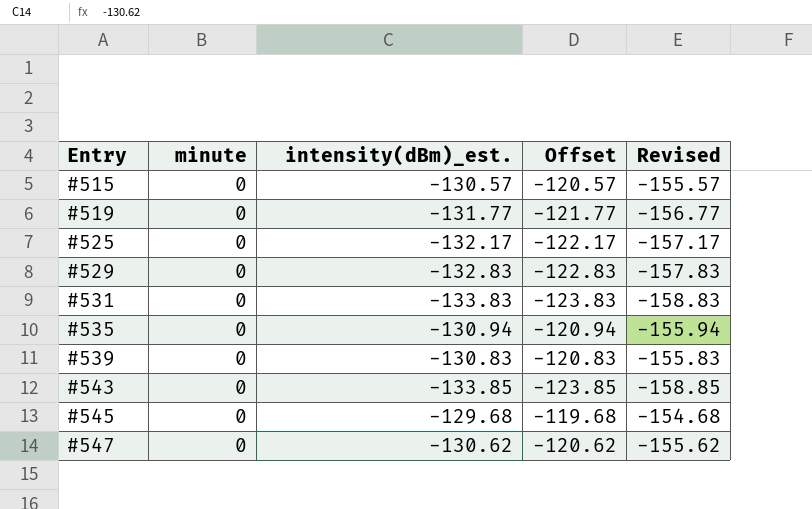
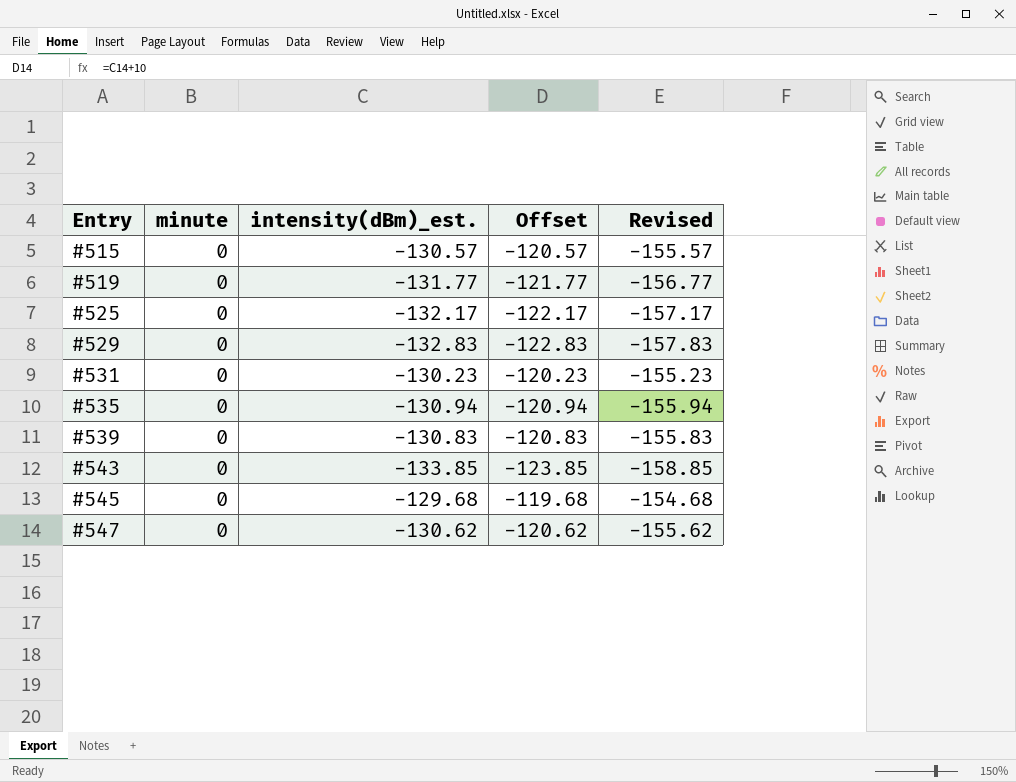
#531 | intensity(dBm)_est.: -133.83 -> -130.23
#531 | Offset: -123.83 -> -120.23
#531 | Revised: -158.83 -> -155.23

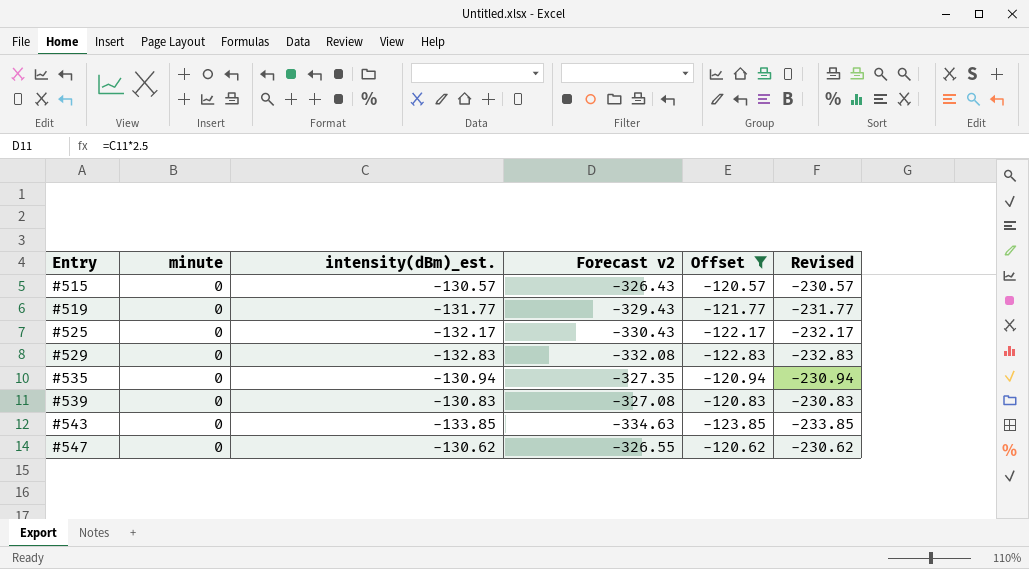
filter: none -> Offset <= -120.57
column Forecast v2 | formula: none -> [intensity(dBm)_est.] * 2.5
column Revised | formula: [intensity(dBm)_est.] - 25 -> [intensity(dBm)_est.] - 100

